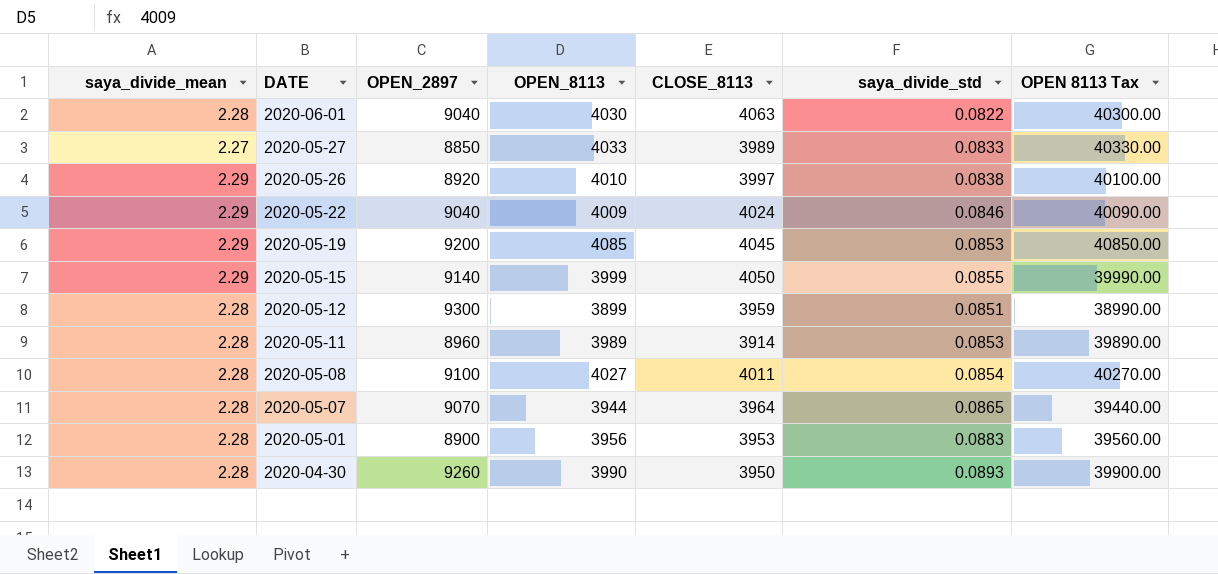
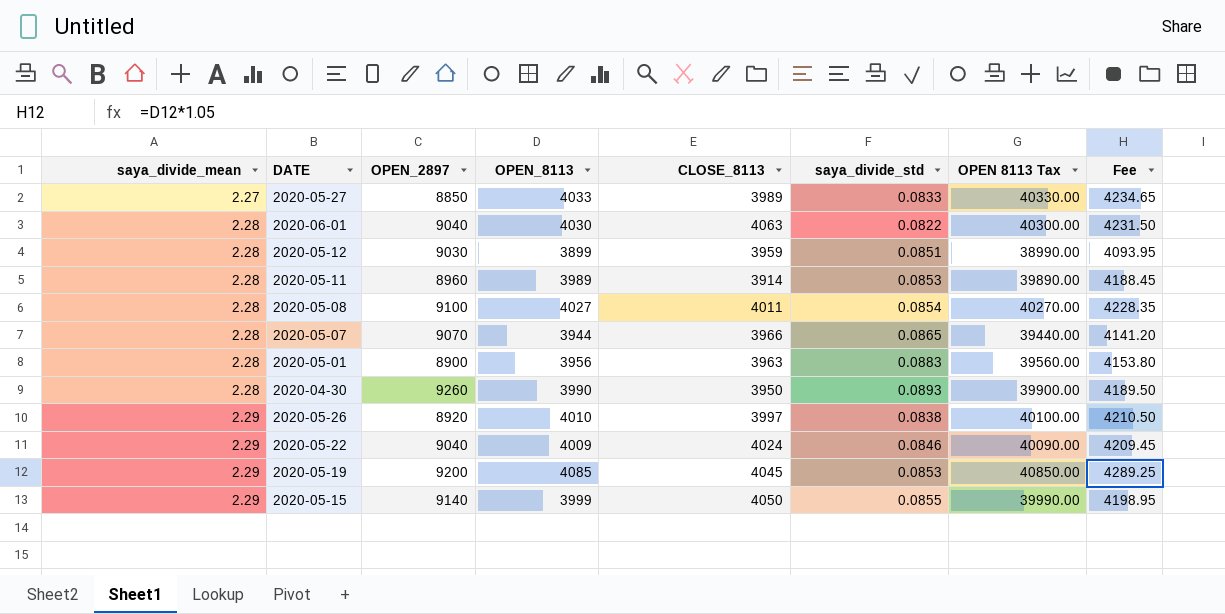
row order: DATE descending -> saya_divide_mean ascending
column Fee | formula: none -> [OPEN_8113] * 1.05
2020-05-12 | OPEN_2897: 9300 -> 9030
2020-05-07 | CLOSE_8113: 3964 -> 3966
2020-05-01 | CLOSE_8113: 3953 -> 3963

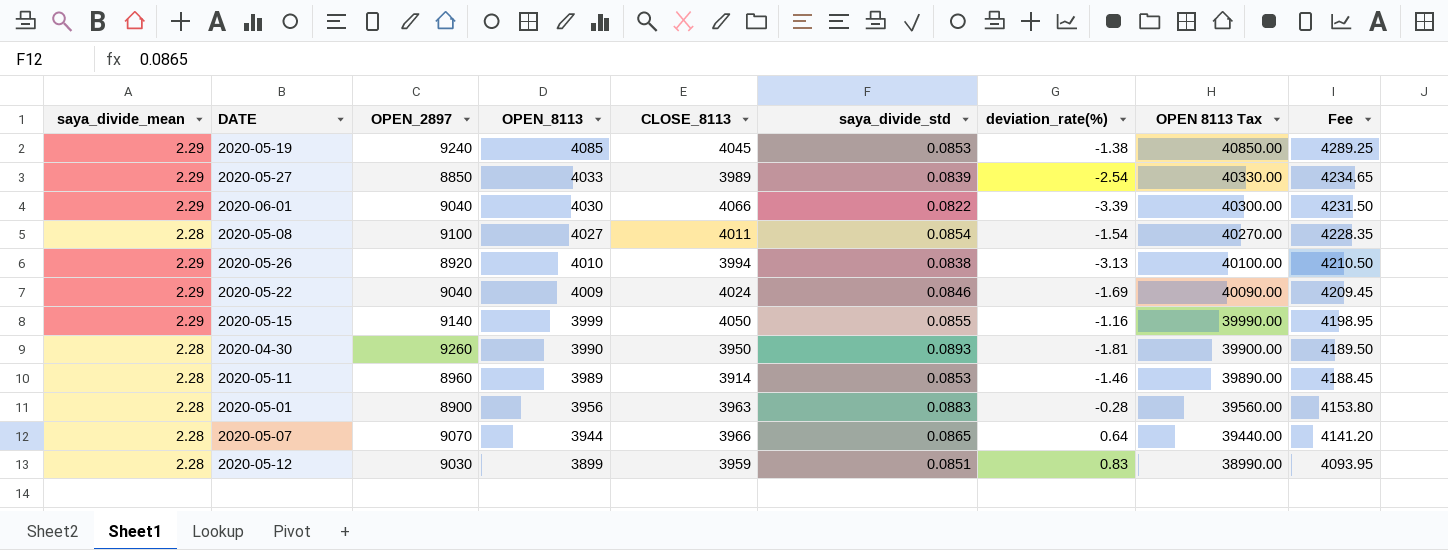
row order: saya_divide_mean ascending -> OPEN_8113 descending
column deviation_rate(%) | position: none -> 7
2020-05-19 | OPEN_2897: 9200 -> 9240
2020-05-27 | saya_divide_mean: 2.27 -> 2.29
2020-05-27 | saya_divide_std: 0.0833 -> 0.0839
2020-06-01 | saya_divide_mean: 2.28 -> 2.29
2020-06-01 | CLOSE_8113: 4063 -> 4066
2020-05-26 | CLOSE_8113: 3997 -> 3994

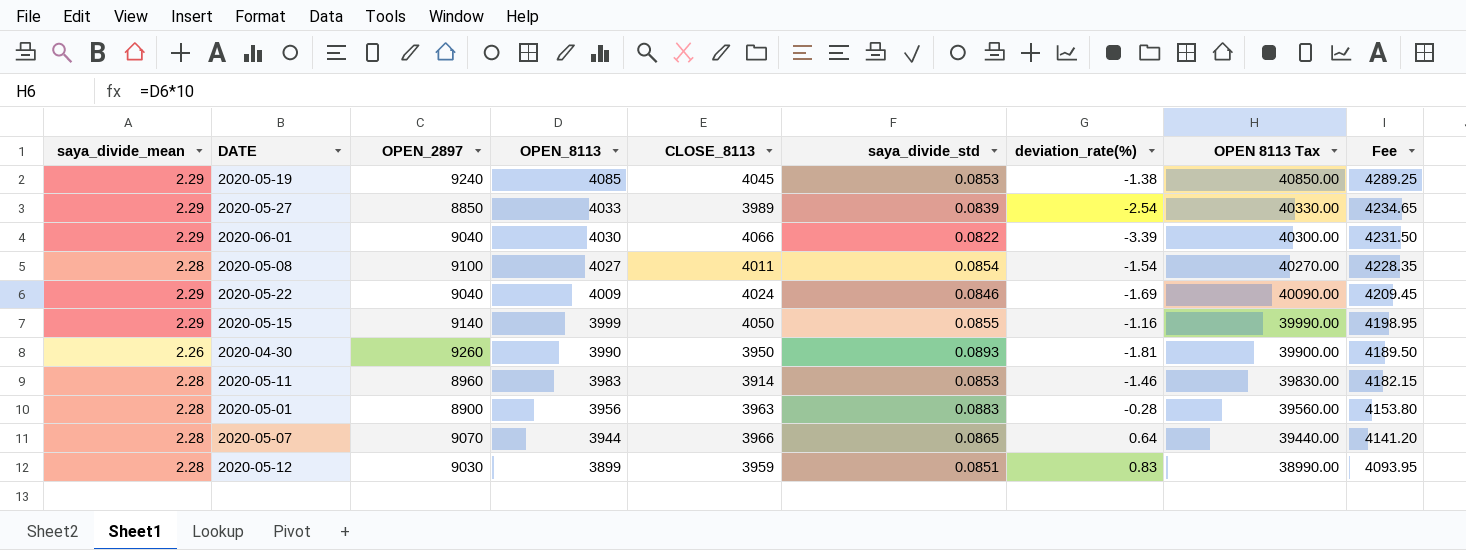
row 2020-05-26: 2.29 | 8920 | 4010 | 3994 | 0.0838 | -3.13 | 40100.00 | 4210.50 -> none
2020-04-30 | saya_divide_mean: 2.28 -> 2.26
2020-05-11 | OPEN_8113: 3989 -> 3983
2020-05-11 | OPEN 8113 Tax: 39890.00 -> 39830.00
2020-05-11 | Fee: 4188.45 -> 4182.15

